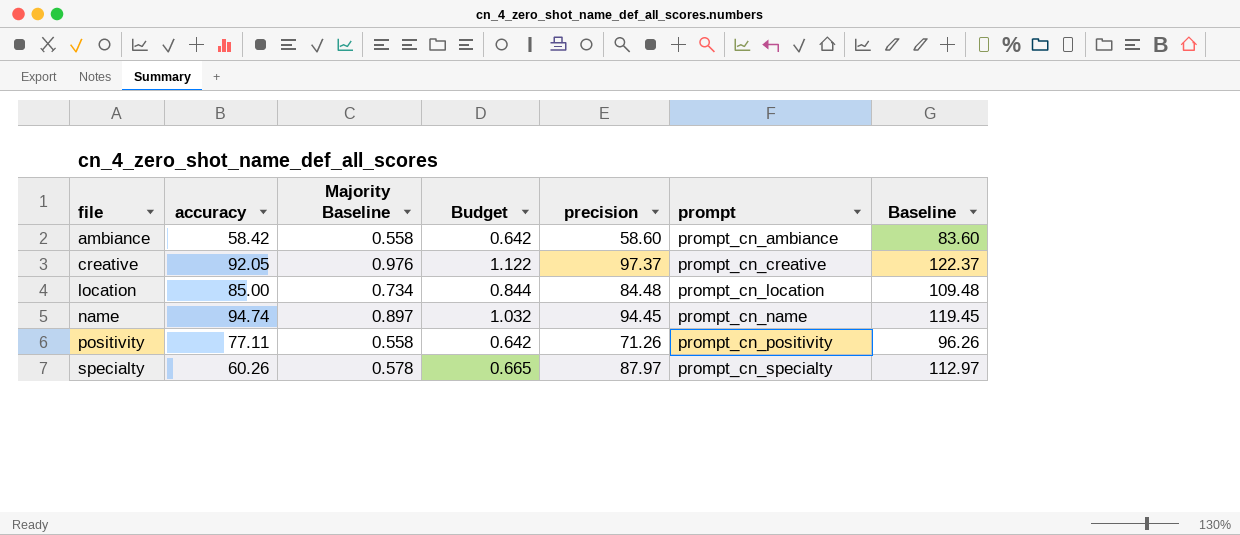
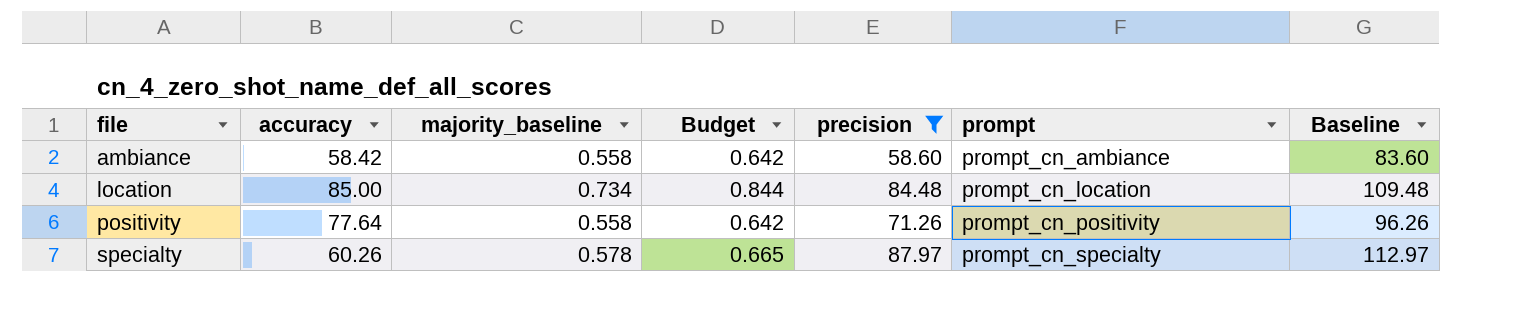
filter: none -> precision <= 87.97
column name: Majority Baseline -> majority_baseline
positivity | accuracy: 77.11 -> 77.64

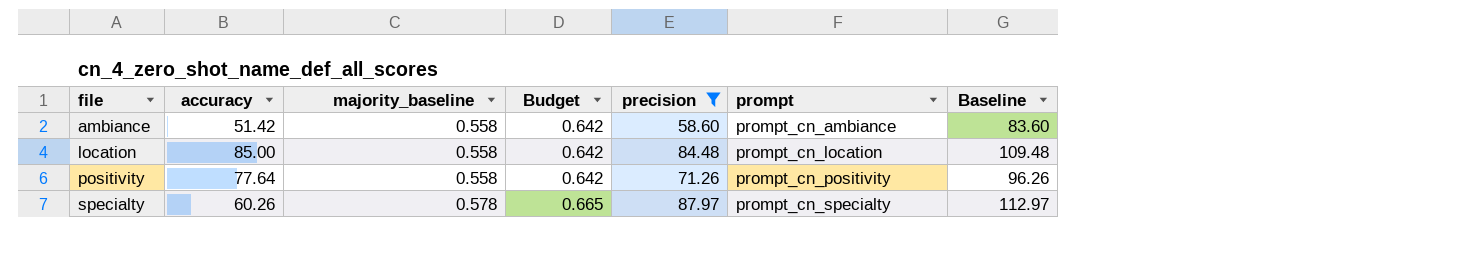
ambiance | accuracy: 58.42 -> 51.42
location | majority_baseline: 0.734 -> 0.558
location | Budget: 0.844 -> 0.642

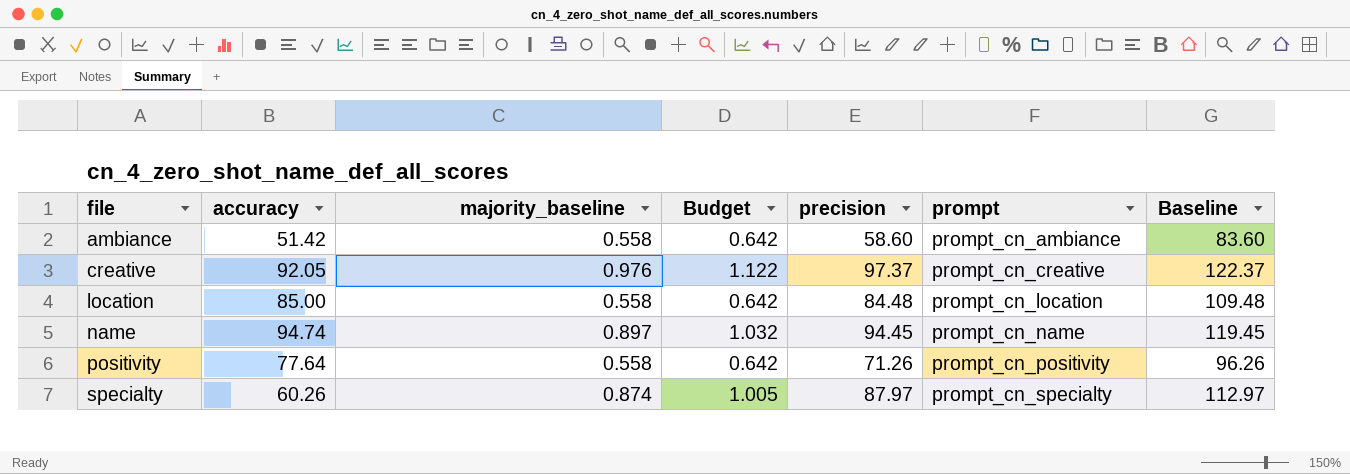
filter: precision <= 87.97 -> none
specialty | majority_baseline: 0.578 -> 0.874
specialty | Budget: 0.665 -> 1.005

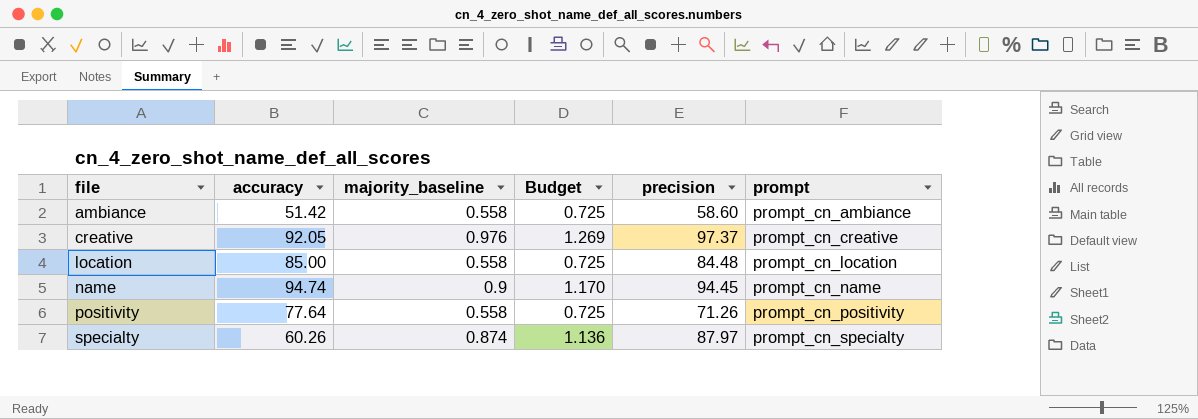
column Baseline | formula: [precision] + 25 -> none
column Budget | formula: [majority_baseline] * 1.15 -> [majority_baseline] * 1.3
name | majority_baseline: 0.897 -> 0.9

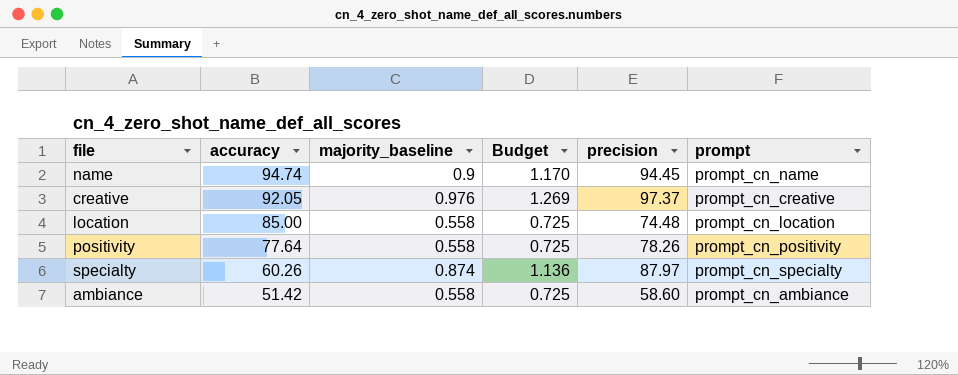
row order: file ascending -> accuracy descending
location | precision: 84.48 -> 74.48
positivity | precision: 71.26 -> 78.26

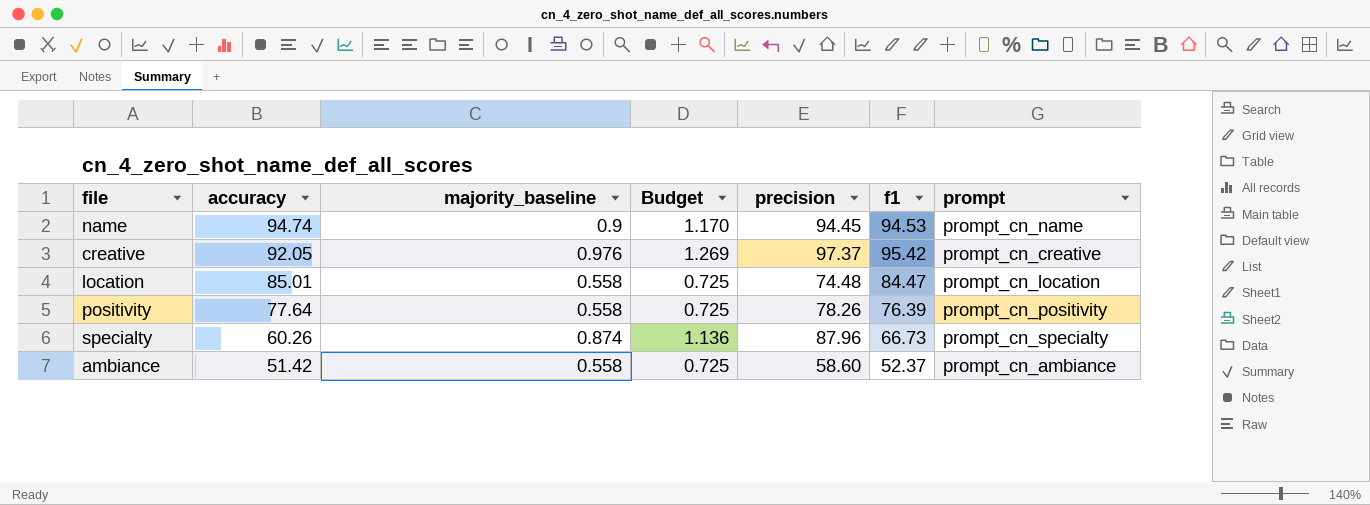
column f1 | position: none -> 6
location | accuracy: 85.00 -> 85.01
specialty | precision: 87.97 -> 87.96

